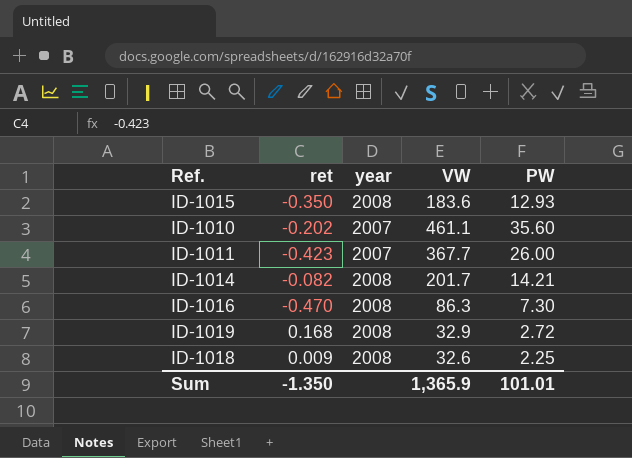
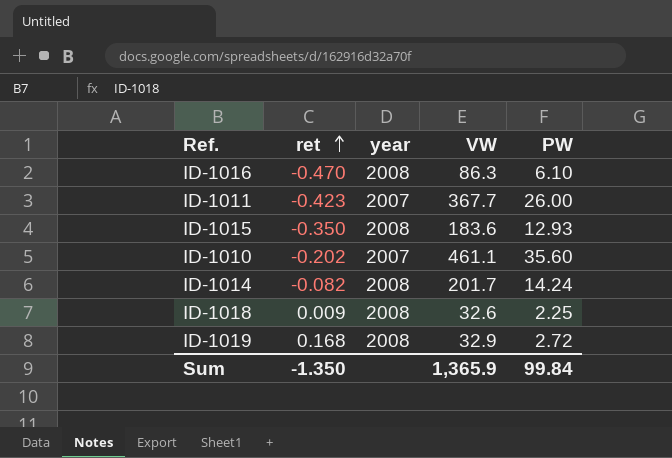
row order: none -> ret ascending
ID-1016 | PW: 7.30 -> 6.10
ID-1014 | PW: 14.21 -> 14.24
Sum | PW: 101.01 -> 99.84

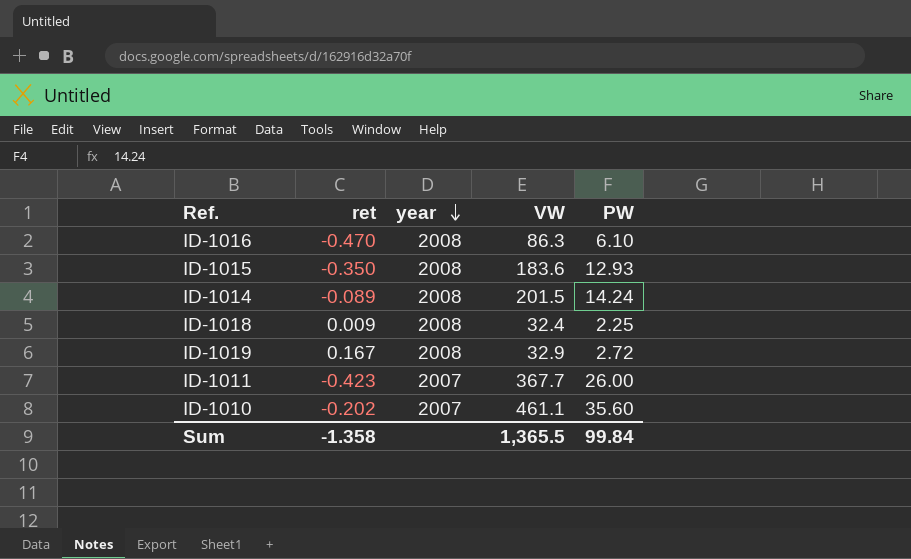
row order: ret ascending -> year descending
ID-1014 | ret: -0.082 -> -0.089
ID-1014 | VW: 201.7 -> 201.5
ID-1018 | VW: 32.6 -> 32.4
ID-1019 | ret: 0.168 -> 0.167
Sum | ret: -1.350 -> -1.358
Sum | VW: 1,365.9 -> 1,365.5

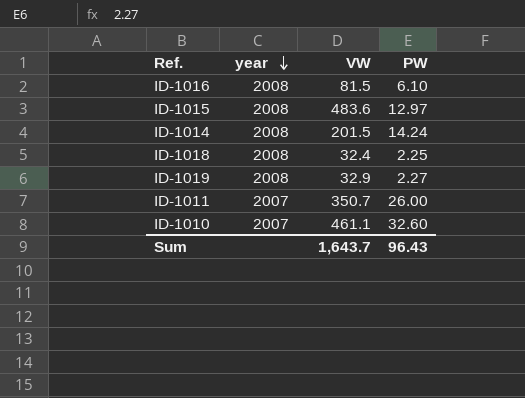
column ret | position: 2 -> none
ID-1016 | VW: 86.3 -> 81.5
ID-1015 | VW: 183.6 -> 483.6
ID-1015 | PW: 12.93 -> 12.97
ID-1019 | PW: 2.72 -> 2.27
ID-1011 | VW: 367.7 -> 350.7
ID-1010 | PW: 35.60 -> 32.60
Sum | VW: 1,365.5 -> 1,643.7
Sum | PW: 99.84 -> 96.43

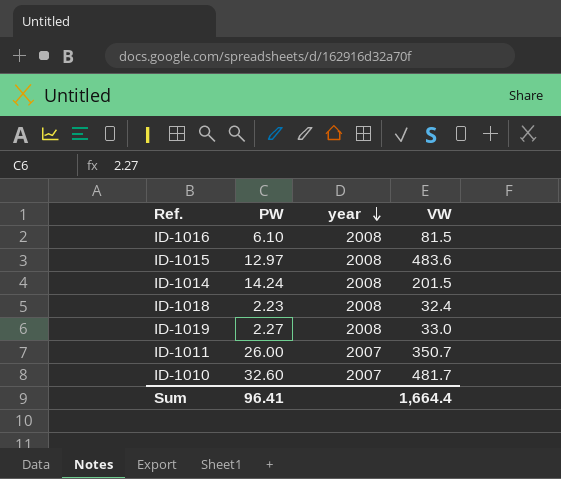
column PW | position: 4 -> 2
ID-1018 | PW: 2.25 -> 2.23
ID-1019 | VW: 32.9 -> 33.0
ID-1010 | VW: 461.1 -> 481.7
Sum | PW: 96.43 -> 96.41
Sum | VW: 1,643.7 -> 1,664.4

